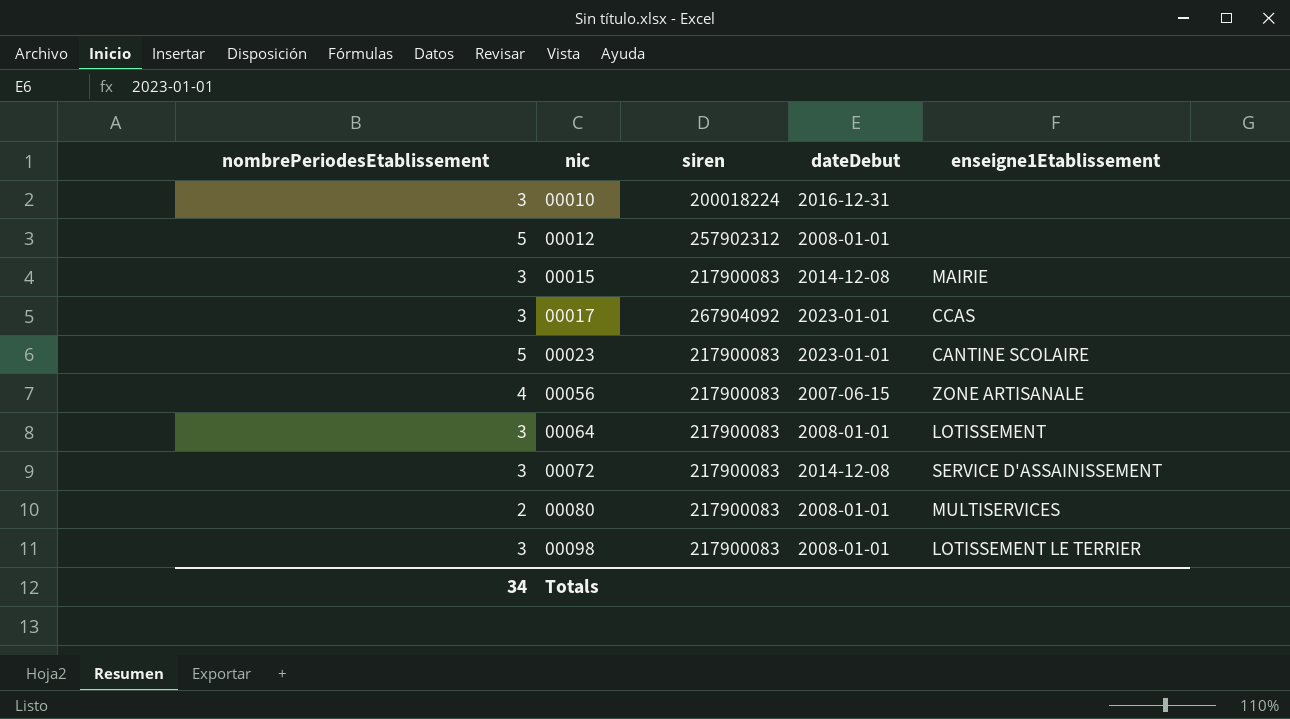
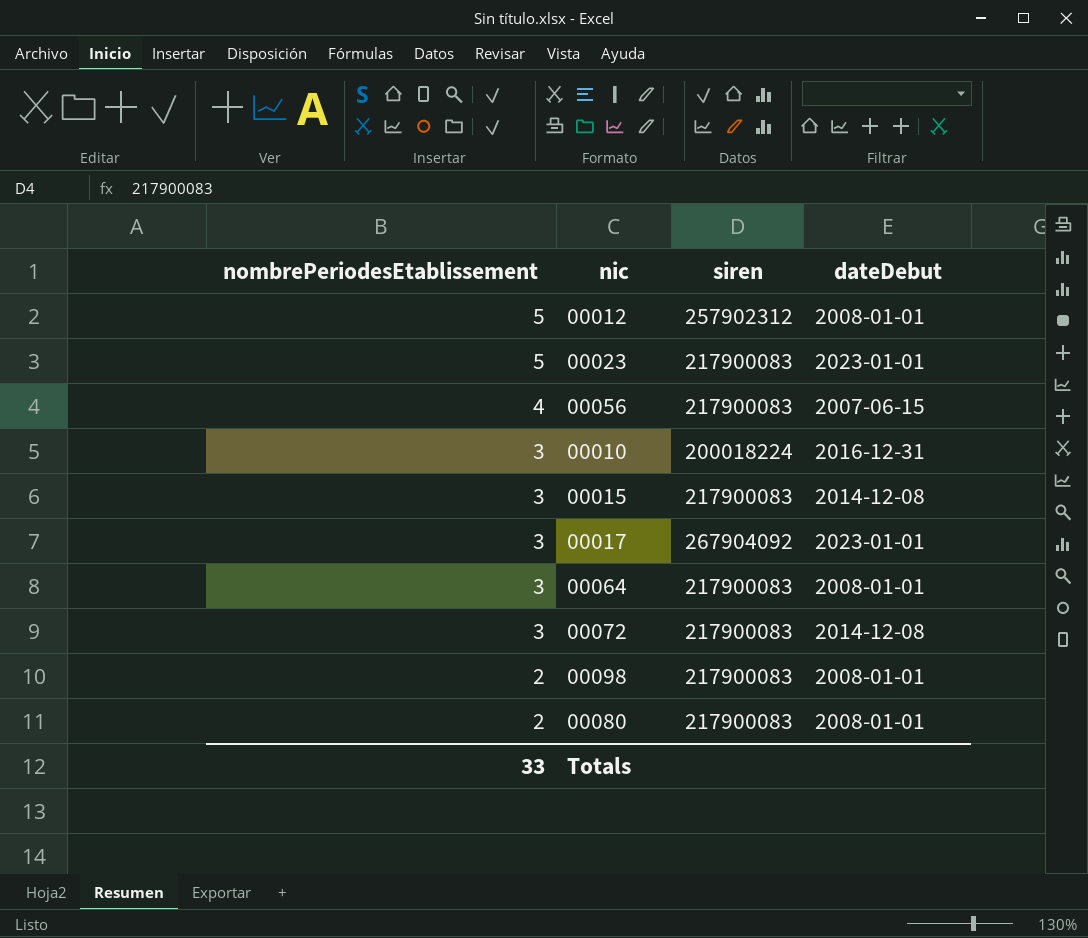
row order: nic ascending -> nombrePeriodesEtablissement descending
column enseigne1Etablissement | position: 5 -> none
00098 | nombrePeriodesEtablissement: 3 -> 2
Totals | nombrePeriodesEtablissement: 34 -> 33

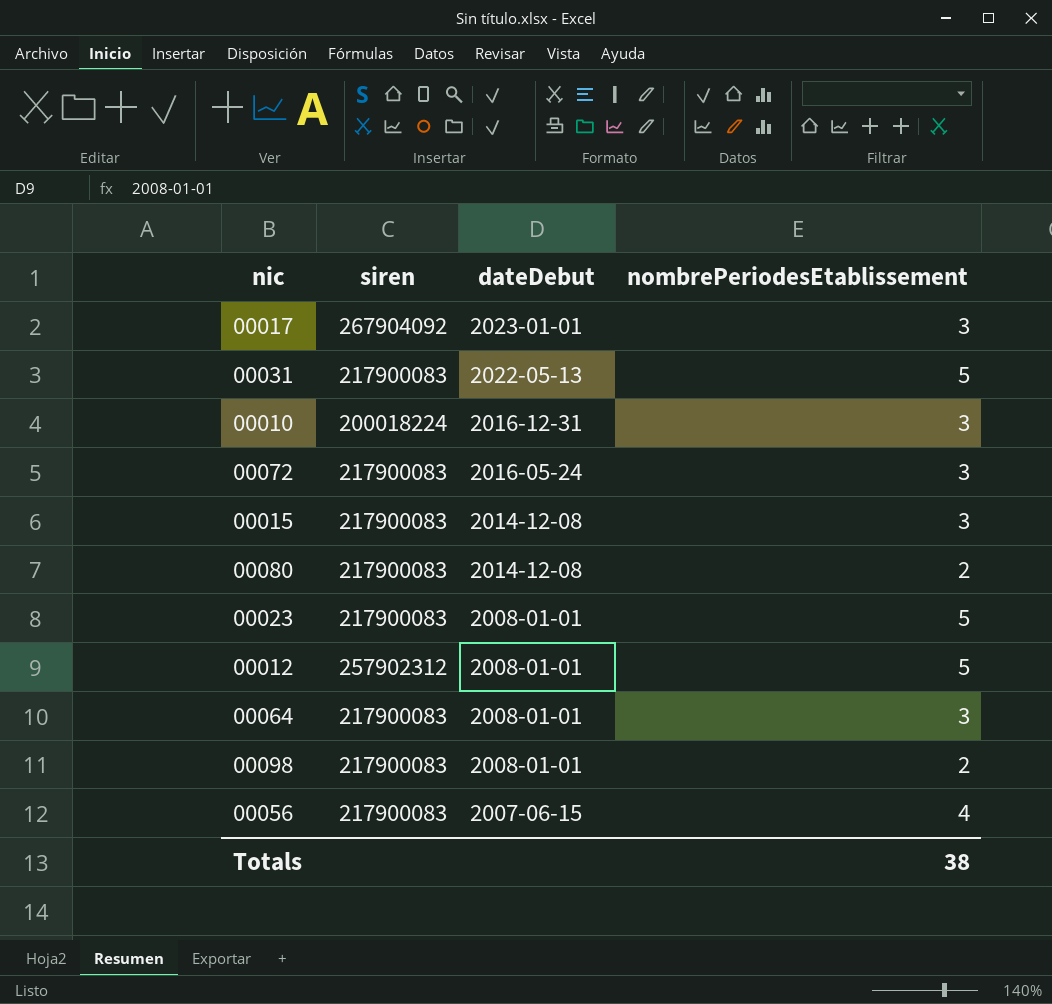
row order: nombrePeriodesEtablissement descending -> dateDebut descending
column nombrePeriodesEtablissement | position: 1 -> 4
row 00031: none -> 217900083 | 2022-05-13 | 5
00072 | dateDebut: 2014-12-08 -> 2016-05-24
00080 | dateDebut: 2008-01-01 -> 2014-12-08
00023 | dateDebut: 2023-01-01 -> 2008-01-01
Totals | nombrePeriodesEtablissement: 33 -> 38

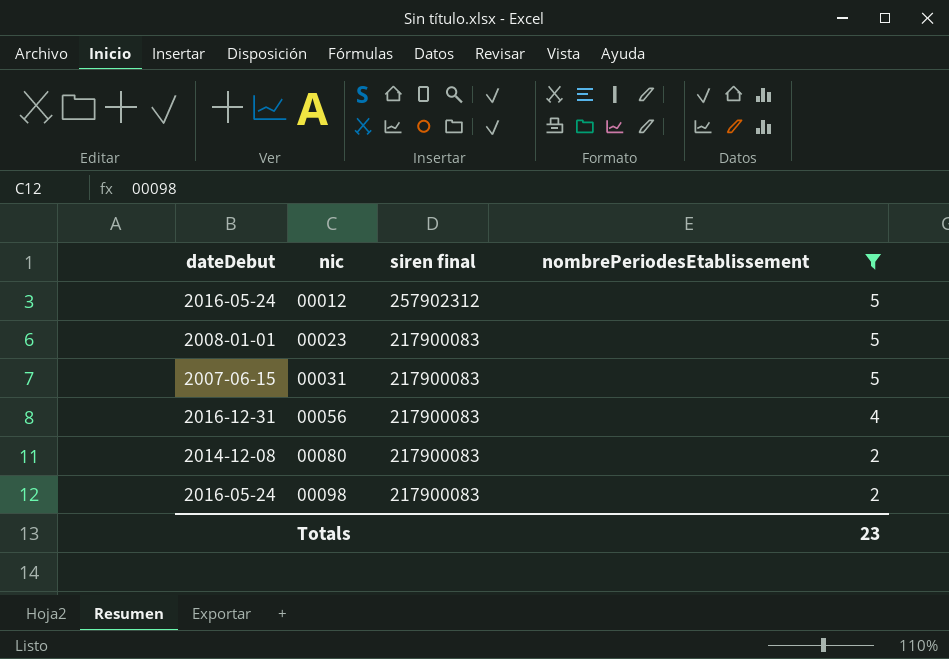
filter: none -> nombrePeriodesEtablissement != 3
row order: dateDebut descending -> nic ascending
column dateDebut | position: 3 -> 1
column name: siren -> siren final
00012 | dateDebut: 2008-01-01 -> 2016-05-24
00031 | dateDebut: 2022-05-13 -> 2007-06-15
00056 | dateDebut: 2007-06-15 -> 2016-12-31
00098 | dateDebut: 2008-01-01 -> 2016-05-24
Totals | nombrePeriodesEtablissement: 38 -> 23

